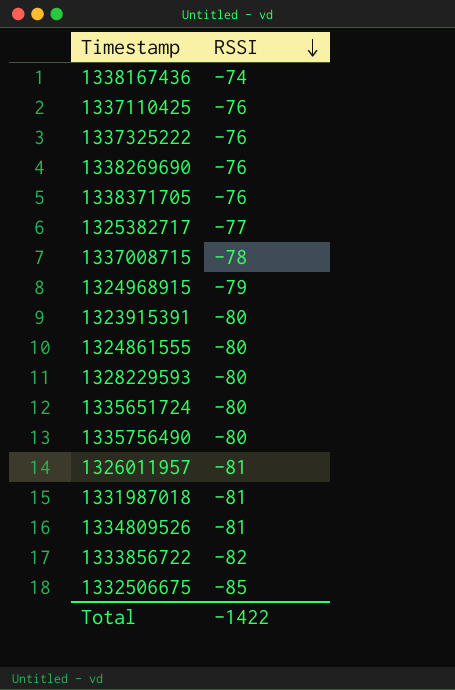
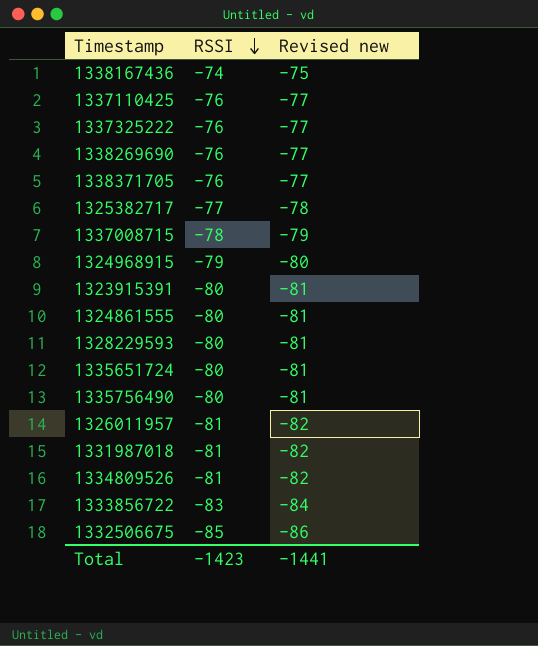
column Revised new | formula: none -> [RSSI] - 1
1333856722 | RSSI: -82 -> -83
Total | RSSI: -1422 -> -1423

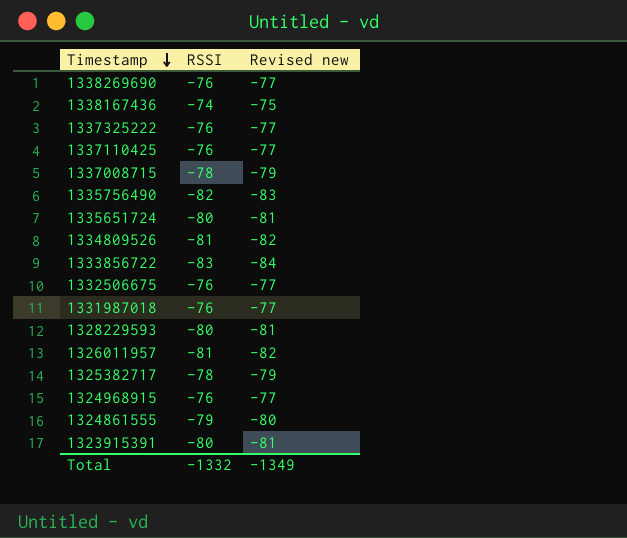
row order: RSSI descending -> Timestamp descending
row 1338371705: -76 | -77 -> none
1335756490 | RSSI: -80 -> -82
1335756490 | Revised new: -81 -> -83
1332506675 | RSSI: -85 -> -76
1332506675 | Revised new: -86 -> -77
1331987018 | RSSI: -81 -> -76
1331987018 | Revised new: -82 -> -77
1325382717 | RSSI: -77 -> -78
1325382717 | Revised new: -78 -> -79
1324968915 | RSSI: -79 -> -76
1324968915 | Revised new: -80 -> -77
1324861555 | RSSI: -80 -> -79
1324861555 | Revised new: -81 -> -80
Total | RSSI: -1423 -> -1332
Total | Revised new: -1441 -> -1349

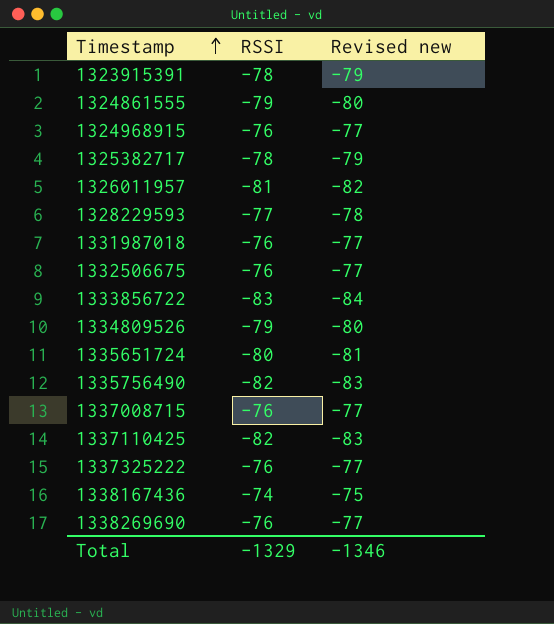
row order: Timestamp descending -> Timestamp ascending
1323915391 | RSSI: -80 -> -78
1323915391 | Revised new: -81 -> -79
1328229593 | RSSI: -80 -> -77
1328229593 | Revised new: -81 -> -78
1334809526 | RSSI: -81 -> -79
1334809526 | Revised new: -82 -> -80
1337008715 | RSSI: -78 -> -76
1337008715 | Revised new: -79 -> -77
1337110425 | RSSI: -76 -> -82
1337110425 | Revised new: -77 -> -83
Total | RSSI: -1332 -> -1329
Total | Revised new: -1349 -> -1346

